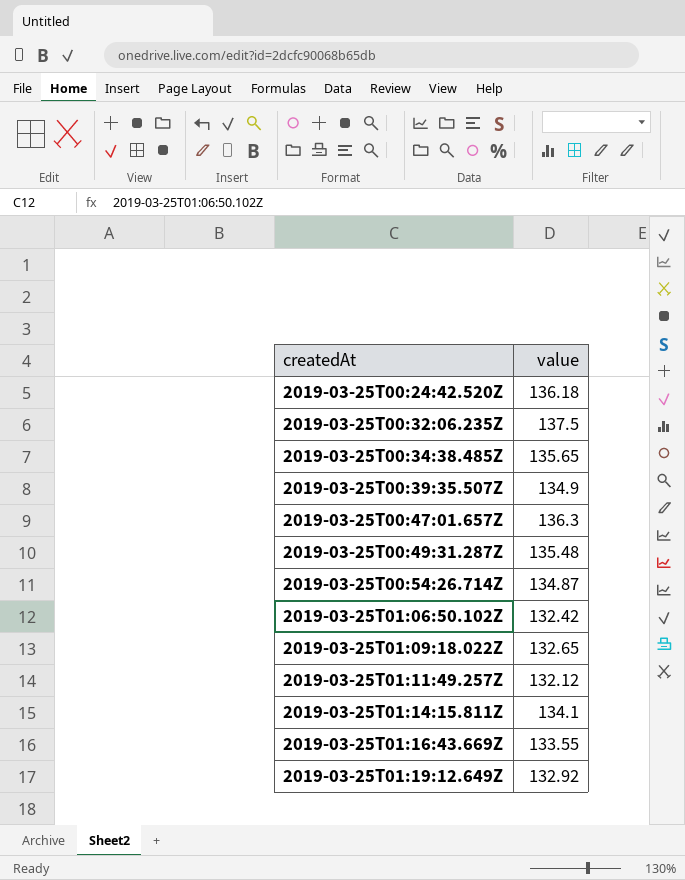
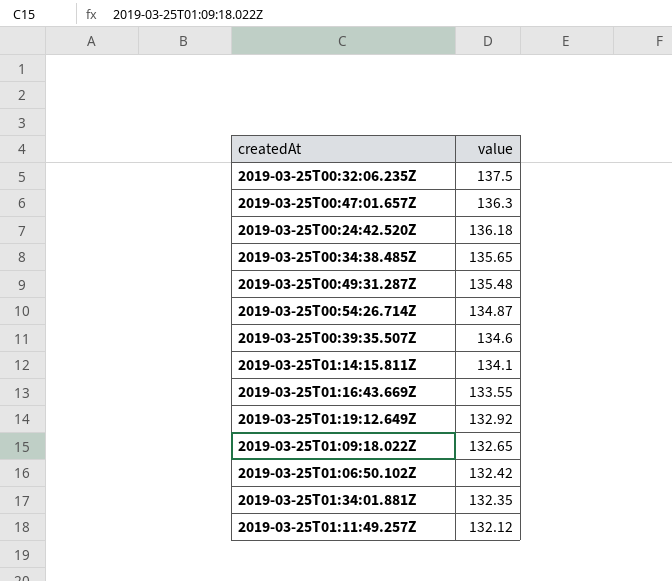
row order: createdAt ascending -> value descending
2019-03-25T00:39:35.507Z | value: 134.9 -> 134.6
row 2019-03-25T01:34:01.881Z: none -> 132.35

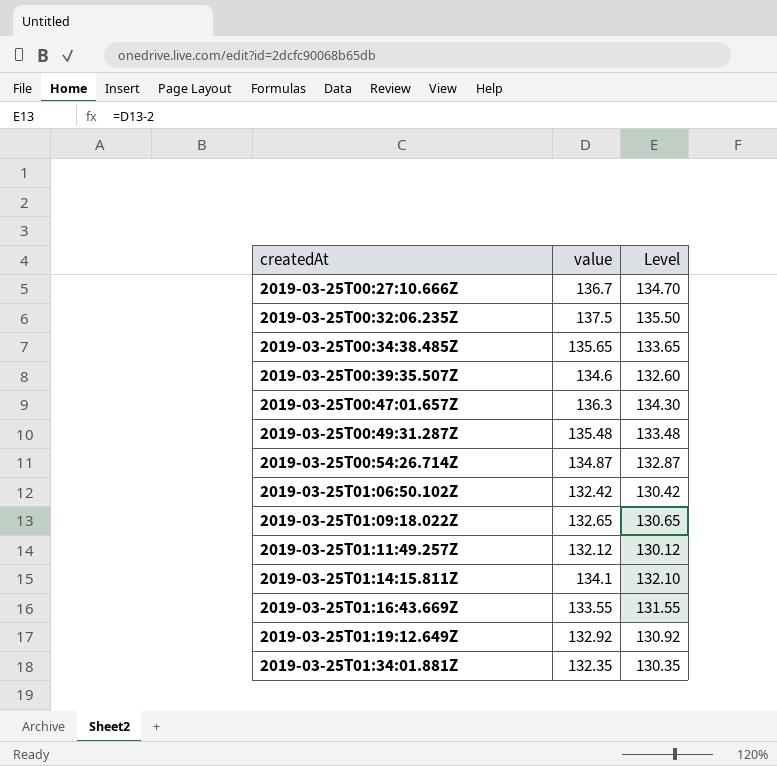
row order: value descending -> createdAt ascending
column Level | formula: none -> [value] - 2
row 2019-03-25T00:24:42.520Z: 136.18 -> none
row 2019-03-25T00:27:10.666Z: none -> 136.7 | 134.70

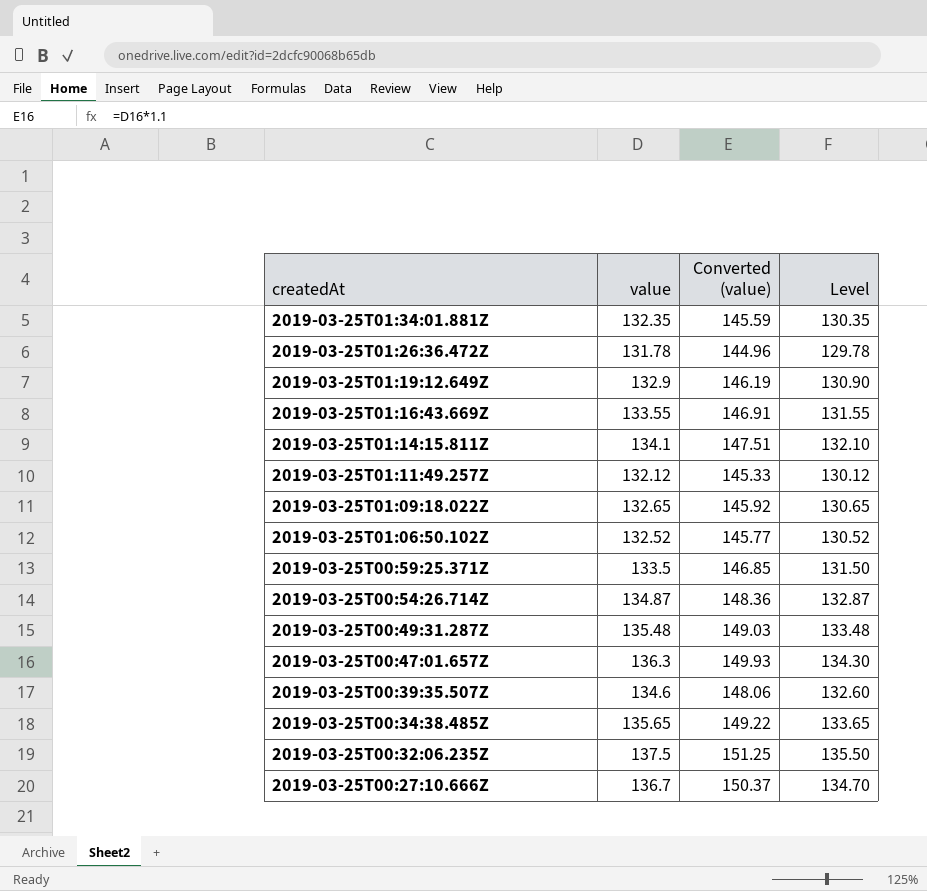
row order: createdAt ascending -> createdAt descending
column Converted (value) | formula: none -> [value] * 1.1
row 2019-03-25T01:26:36.472Z: none -> 131.78 | 144.96 | 129.78
2019-03-25T01:19:12.649Z | value: 132.92 -> 132.9
2019-03-25T01:19:12.649Z | Level: 130.92 -> 130.90
2019-03-25T01:06:50.102Z | value: 132.42 -> 132.52
2019-03-25T01:06:50.102Z | Level: 130.42 -> 130.52
row 2019-03-25T00:59:25.371Z: none -> 133.5 | 146.85 | 131.50

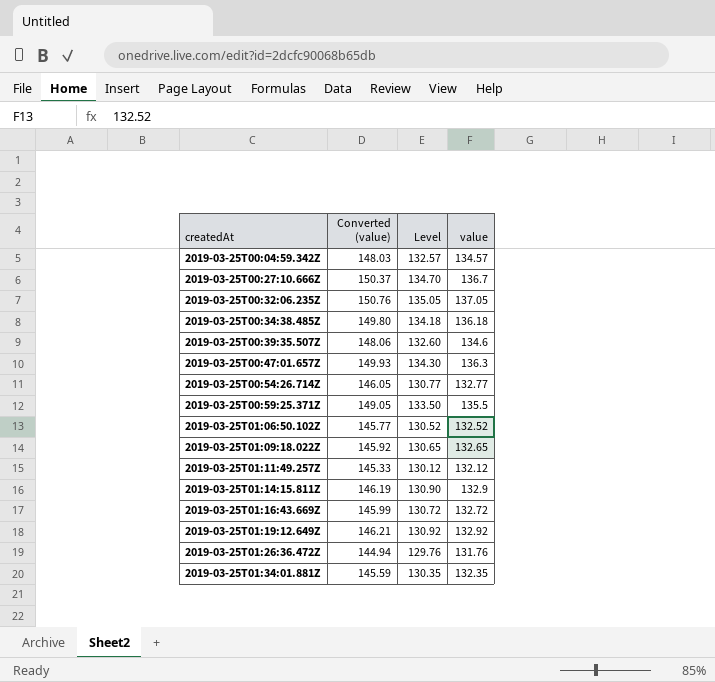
row order: createdAt descending -> createdAt ascending
column value | position: 2 -> 4
row 2019-03-25T00:49:31.287Z: 135.48 | 149.03 | 133.48 -> none
row 2019-03-25T00:04:59.342Z: none -> 148.03 | 132.57 | 134.57
2019-03-25T00:32:06.235Z | Converted (value): 151.25 -> 150.76
2019-03-25T00:32:06.235Z | Level: 135.50 -> 135.05
2019-03-25T00:32:06.235Z | value: 137.5 -> 137.05
2019-03-25T00:34:38.485Z | Converted (value): 149.22 -> 149.80
2019-03-25T00:34:38.485Z | Level: 133.65 -> 134.18
2019-03-25T00:34:38.485Z | value: 135.65 -> 136.18
2019-03-25T00:54:26.714Z | Converted (value): 148.36 -> 146.05
2019-03-25T00:54:26.714Z | Level: 132.87 -> 130.77
2019-03-25T00:54:26.714Z | value: 134.87 -> 132.77
2019-03-25T00:59:25.371Z | Converted (value): 146.85 -> 149.05
2019-03-25T00:59:25.371Z | Level: 131.50 -> 133.50
2019-03-25T00:59:25.371Z | value: 133.5 -> 135.5
2019-03-25T01:14:15.811Z | Converted (value): 147.51 -> 146.19
2019-03-25T01:14:15.811Z | Level: 132.10 -> 130.90
2019-03-25T01:14:15.811Z | value: 134.1 -> 132.9
2019-03-25T01:16:43.669Z | Converted (value): 146.91 -> 145.99
2019-03-25T01:16:43.669Z | Level: 131.55 -> 130.72
2019-03-25T01:16:43.669Z | value: 133.55 -> 132.72
2019-03-25T01:19:12.649Z | Converted (value): 146.19 -> 146.21
2019-03-25T01:19:12.649Z | Level: 130.90 -> 130.92
2019-03-25T01:19:12.649Z | value: 132.9 -> 132.92
2019-03-25T01:26:36.472Z | Converted (value): 144.96 -> 144.94
2019-03-25T01:26:36.472Z | Level: 129.78 -> 129.76
2019-03-25T01:26:36.472Z | value: 131.78 -> 131.76

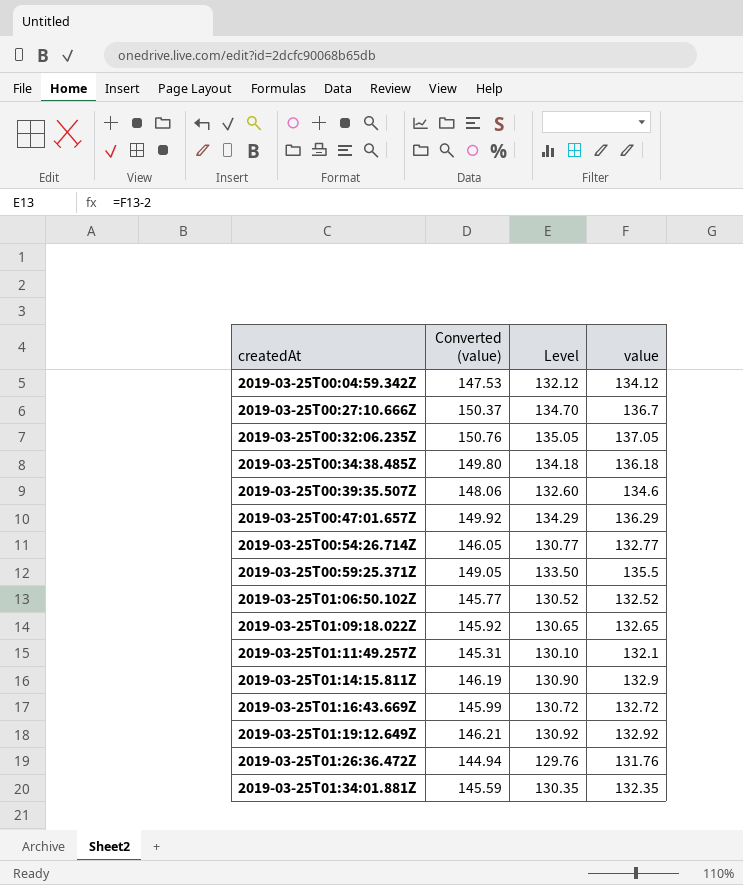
2019-03-25T00:04:59.342Z | Converted (value): 148.03 -> 147.53
2019-03-25T00:04:59.342Z | Level: 132.57 -> 132.12
2019-03-25T00:04:59.342Z | value: 134.57 -> 134.12
2019-03-25T00:47:01.657Z | Converted (value): 149.93 -> 149.92
2019-03-25T00:47:01.657Z | Level: 134.30 -> 134.29
2019-03-25T00:47:01.657Z | value: 136.3 -> 136.29
2019-03-25T01:11:49.257Z | Converted (value): 145.33 -> 145.31
2019-03-25T01:11:49.257Z | Level: 130.12 -> 130.10
2019-03-25T01:11:49.257Z | value: 132.12 -> 132.1

